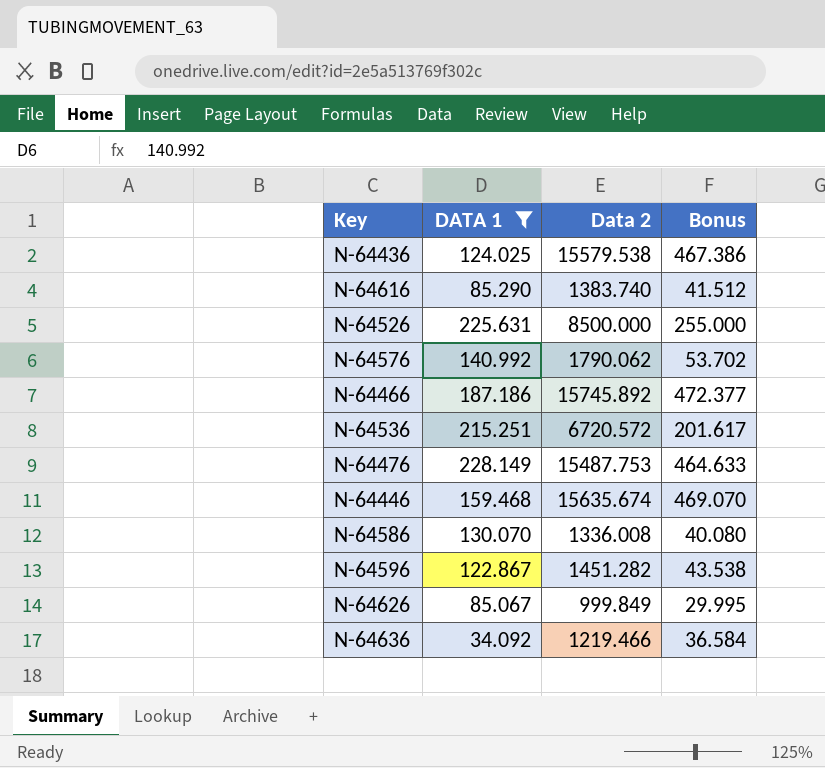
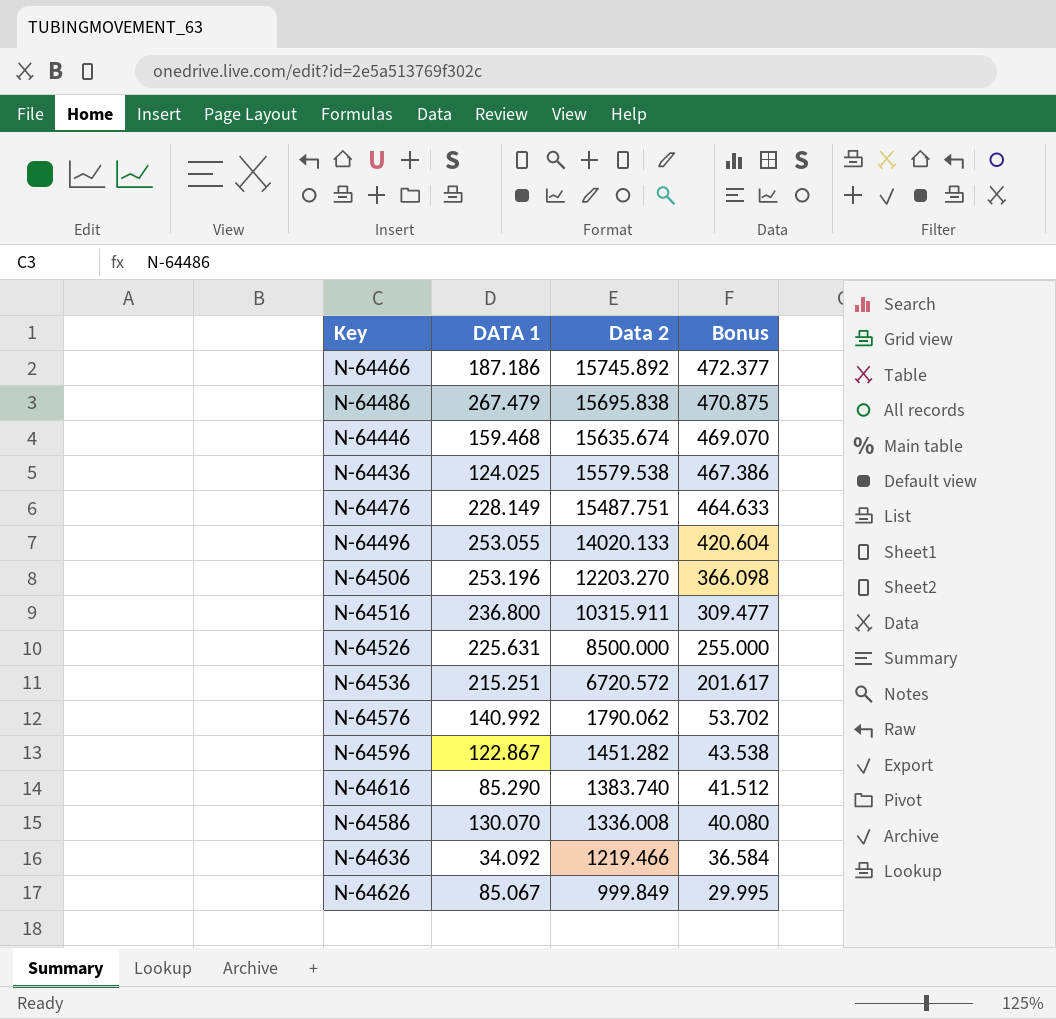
filter: DATA 1 <= 228.149 -> none
row order: none -> Data 2 descending
N-64476 | Data 2: 15487.753 -> 15487.751

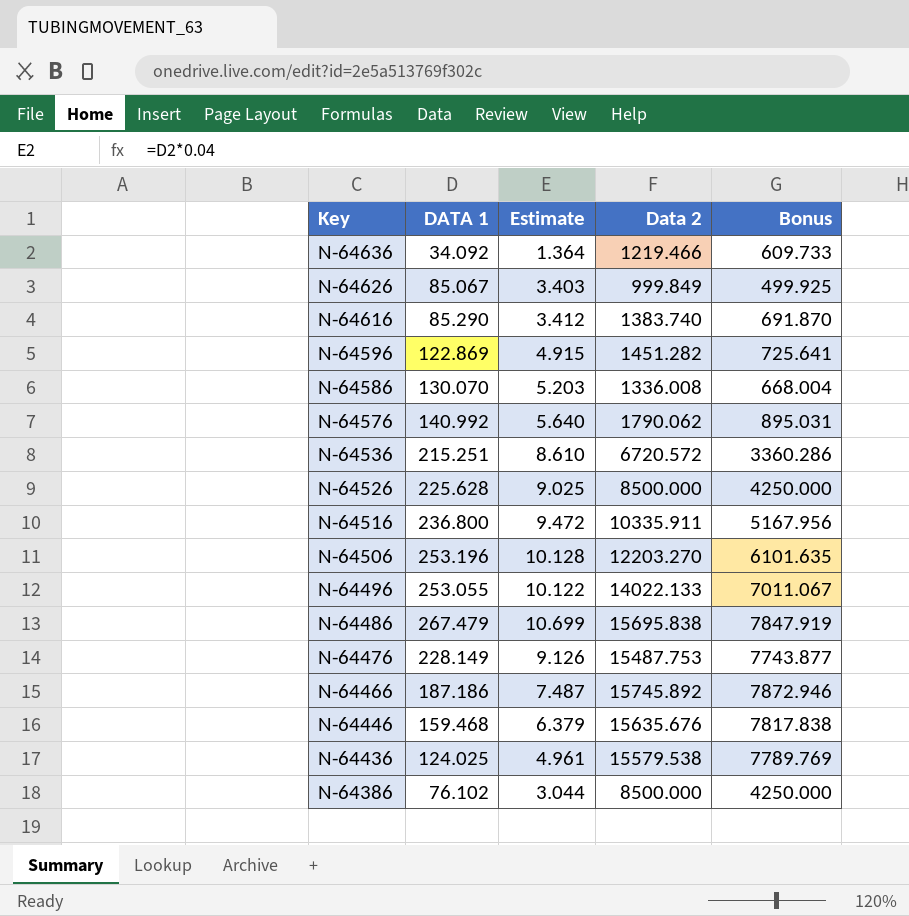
row order: Data 2 descending -> Key descending
column Estimate | formula: none -> [DATA 1] * 0.04
column Bonus | formula: [Data 2] * 0.03 -> [Data 2] * 0.5
N-64596 | DATA 1: 122.867 -> 122.869
N-64526 | DATA 1: 225.631 -> 225.628
N-64516 | Data 2: 10315.911 -> 10335.911
N-64496 | Data 2: 14020.133 -> 14022.133
N-64476 | Data 2: 15487.751 -> 15487.753
N-64446 | Data 2: 15635.674 -> 15635.676
row N-64386: none -> 76.102 | 3.044 | 8500.000 | 4250.000

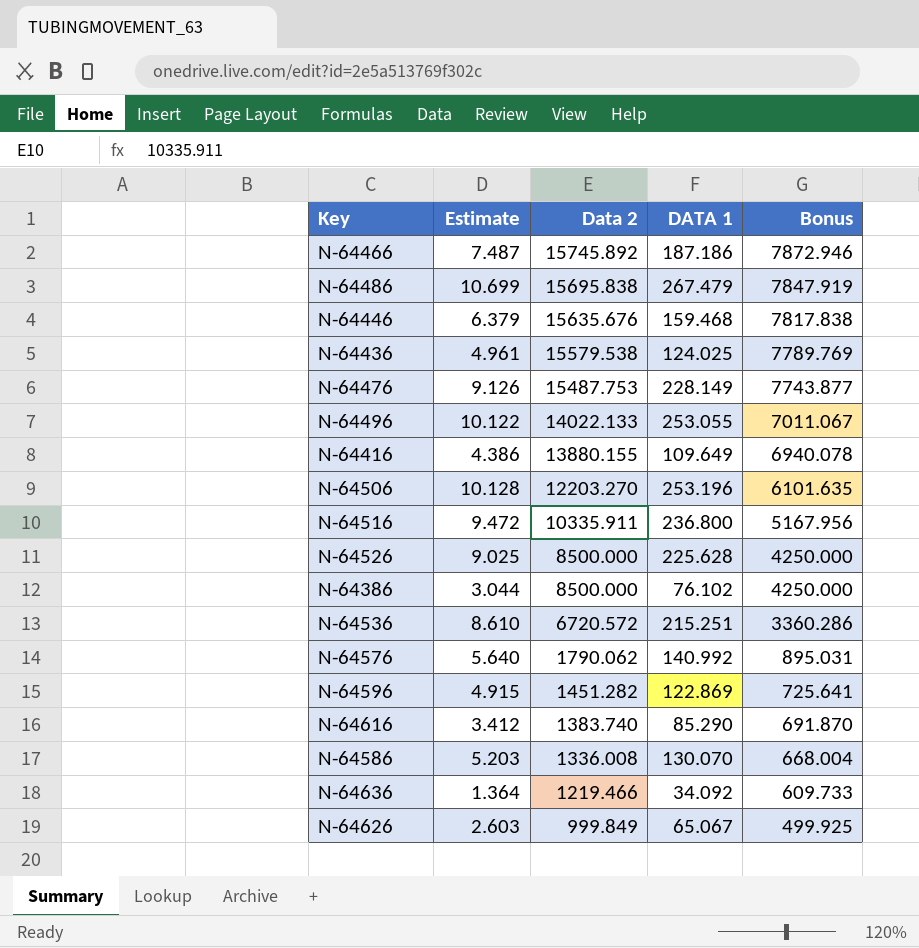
row order: Key descending -> Data 2 descending
column DATA 1 | position: 2 -> 4
row N-64416: none -> 4.386 | 13880.155 | 109.649 | 6940.078
N-64626 | Estimate: 3.403 -> 2.603
N-64626 | DATA 1: 85.067 -> 65.067

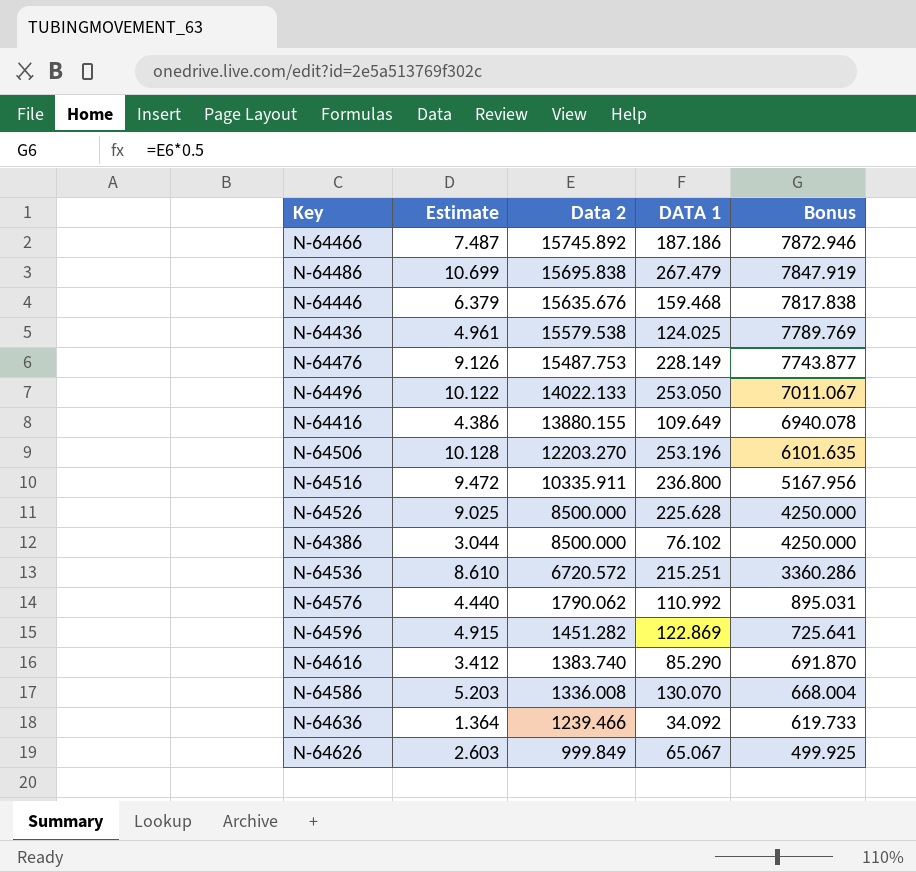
N-64496 | DATA 1: 253.055 -> 253.050
N-64576 | Estimate: 5.640 -> 4.440
N-64576 | DATA 1: 140.992 -> 110.992
N-64636 | Data 2: 1219.466 -> 1239.466
N-64636 | Bonus: 609.733 -> 619.733

